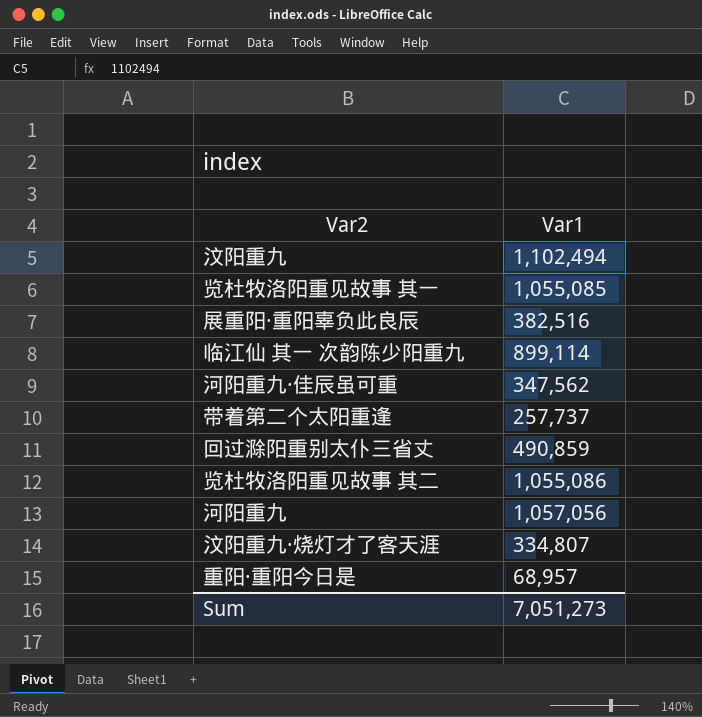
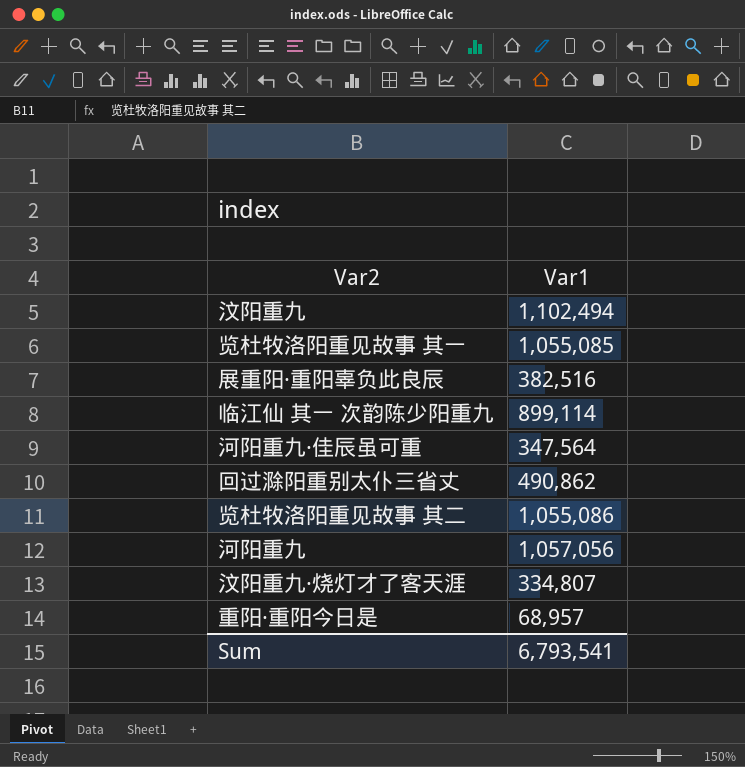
row 带着第二个太阳重逢: 257,737 -> none
河阳重九·佳辰虽可重 | Var1: 347,562 -> 347,564
回过滁阳重别太仆三省丈 | Var1: 490,859 -> 490,862
Sum | Var1: 7,051,273 -> 6,793,541

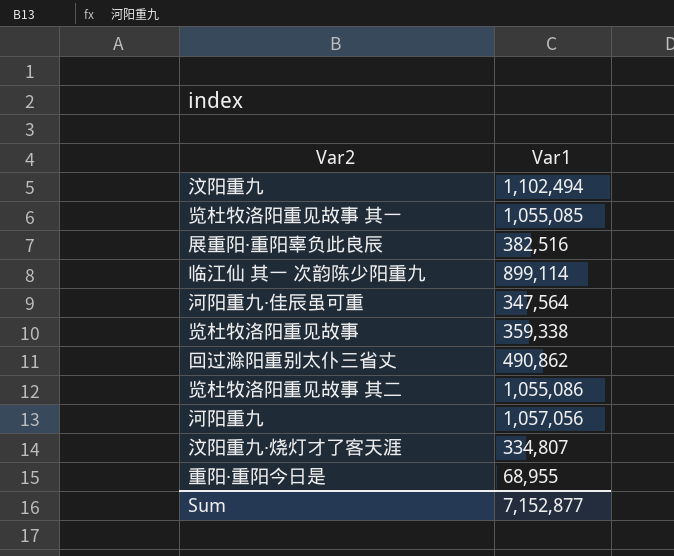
row 览杜牧洛阳重见故事: none -> 359,338
重阳·重阳今日是 | Var1: 68,957 -> 68,955
Sum | Var1: 6,793,541 -> 7,152,877

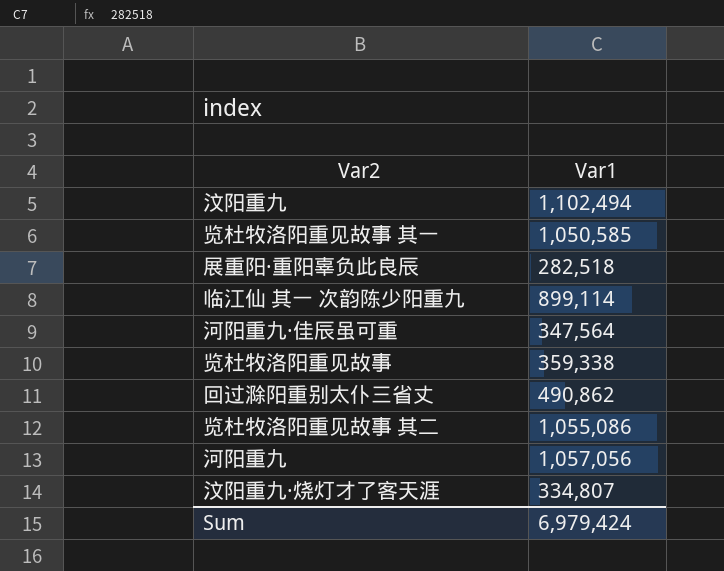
row 重阳·重阳今日是: 68,955 -> none
览杜牧洛阳重见故事 其一 | Var1: 1,055,085 -> 1,050,585
展重阳·重阳辜负此良辰 | Var1: 382,516 -> 282,518
Sum | Var1: 7,152,877 -> 6,979,424

